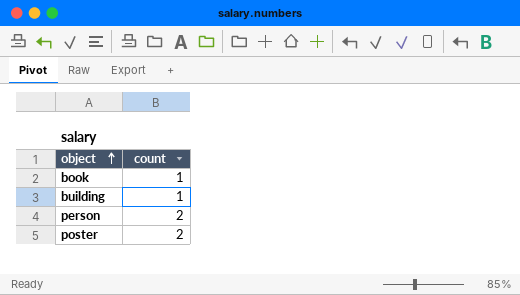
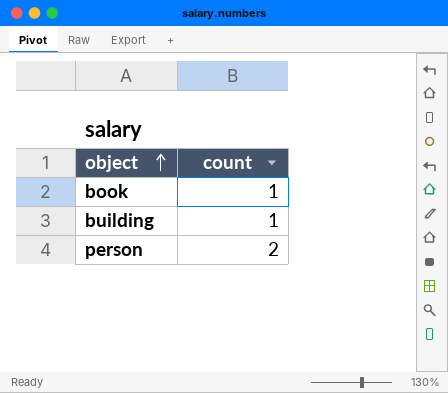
row poster: 2 -> none

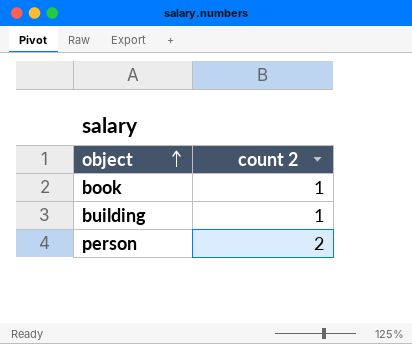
column name: count -> count 2

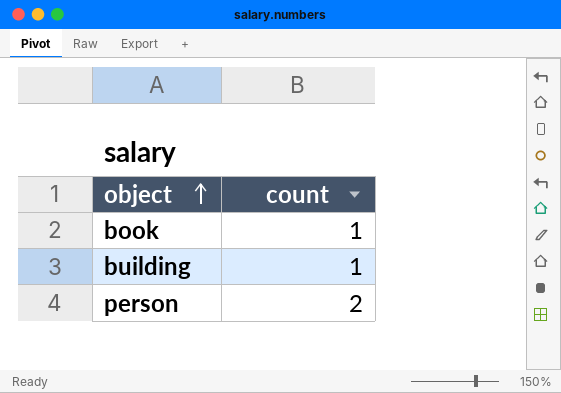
column name: count 2 -> count

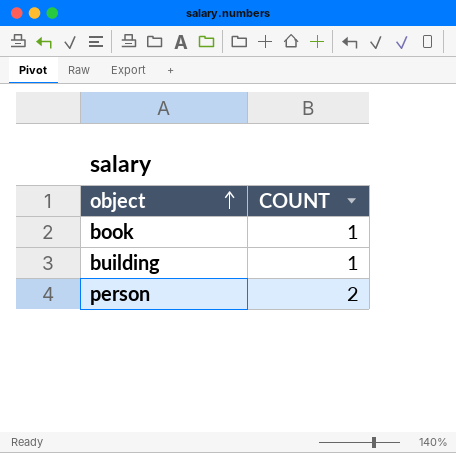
column name: count -> COUNT

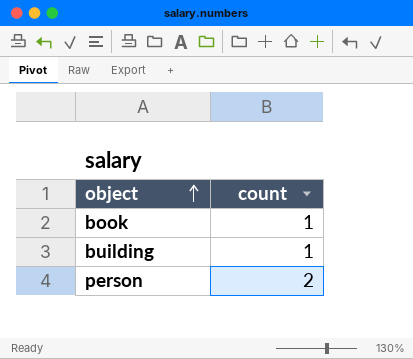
column name: COUNT -> count

